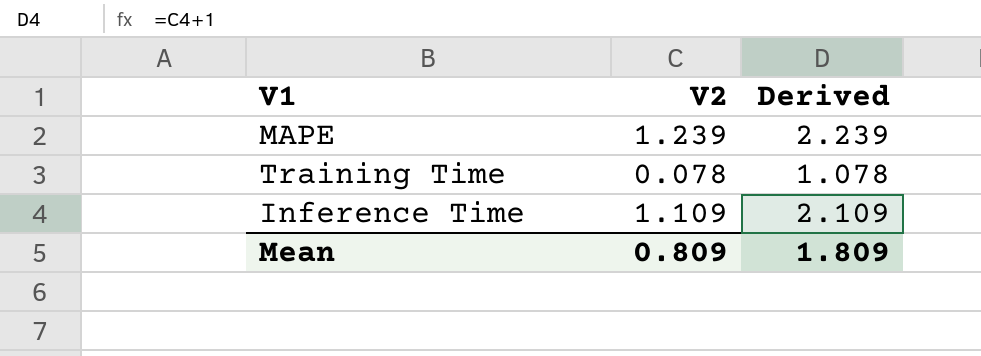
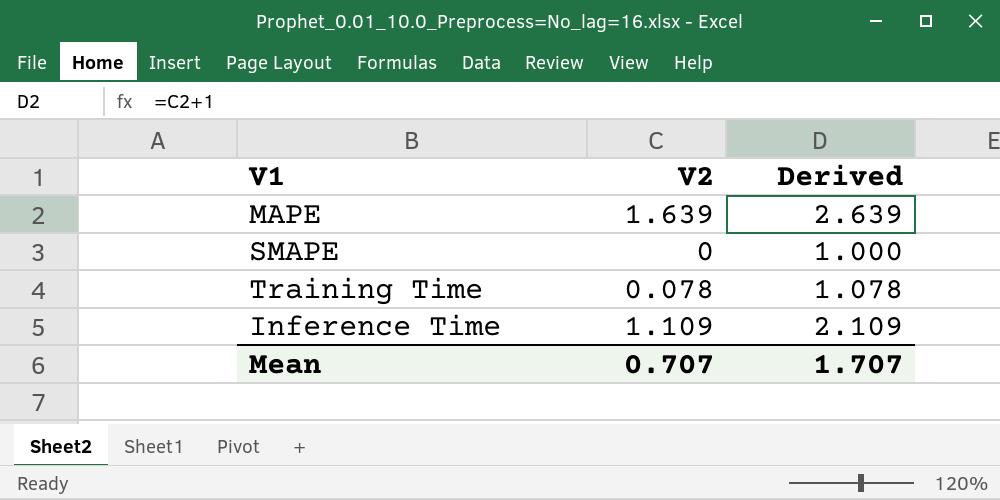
MAPE | V2: 1.239 -> 1.639
MAPE | Derived: 2.239 -> 2.639
row SMAPE: none -> 0 | 1.000
Mean | V2: 0.809 -> 0.707
Mean | Derived: 1.809 -> 1.707

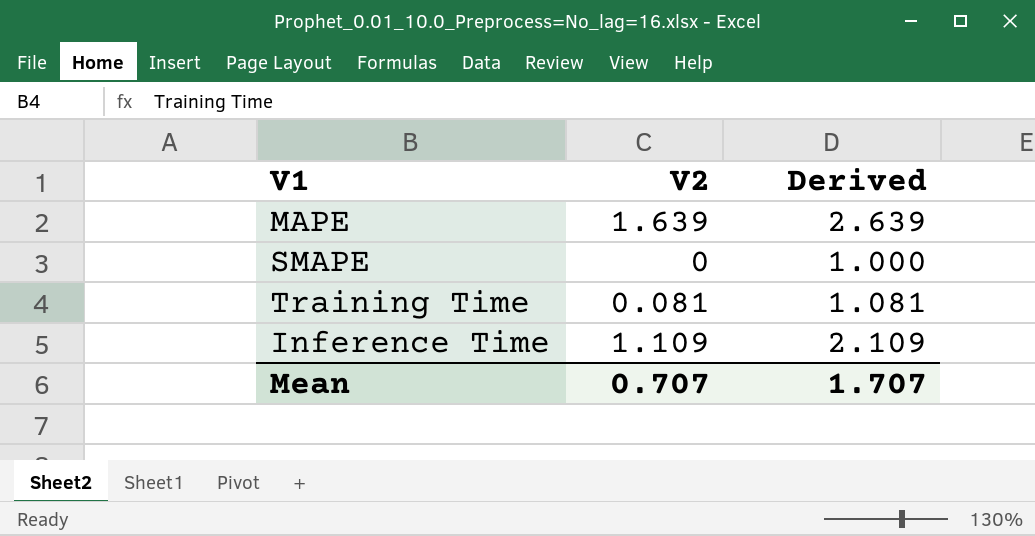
Training Time | V2: 0.078 -> 0.081
Training Time | Derived: 1.078 -> 1.081

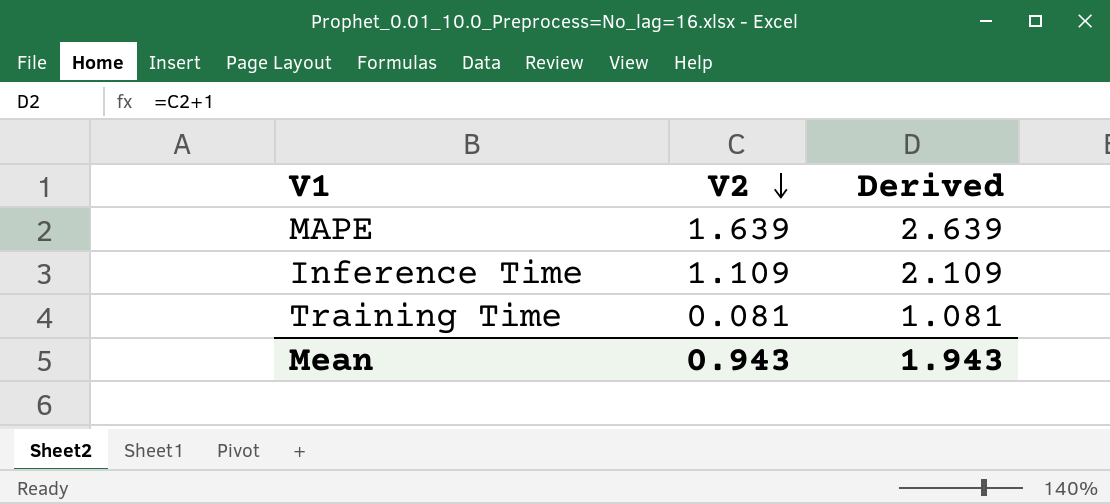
row order: none -> V2 descending
row SMAPE: 0 | 1.000 -> none
Mean | V2: 0.707 -> 0.943
Mean | Derived: 1.707 -> 1.943

